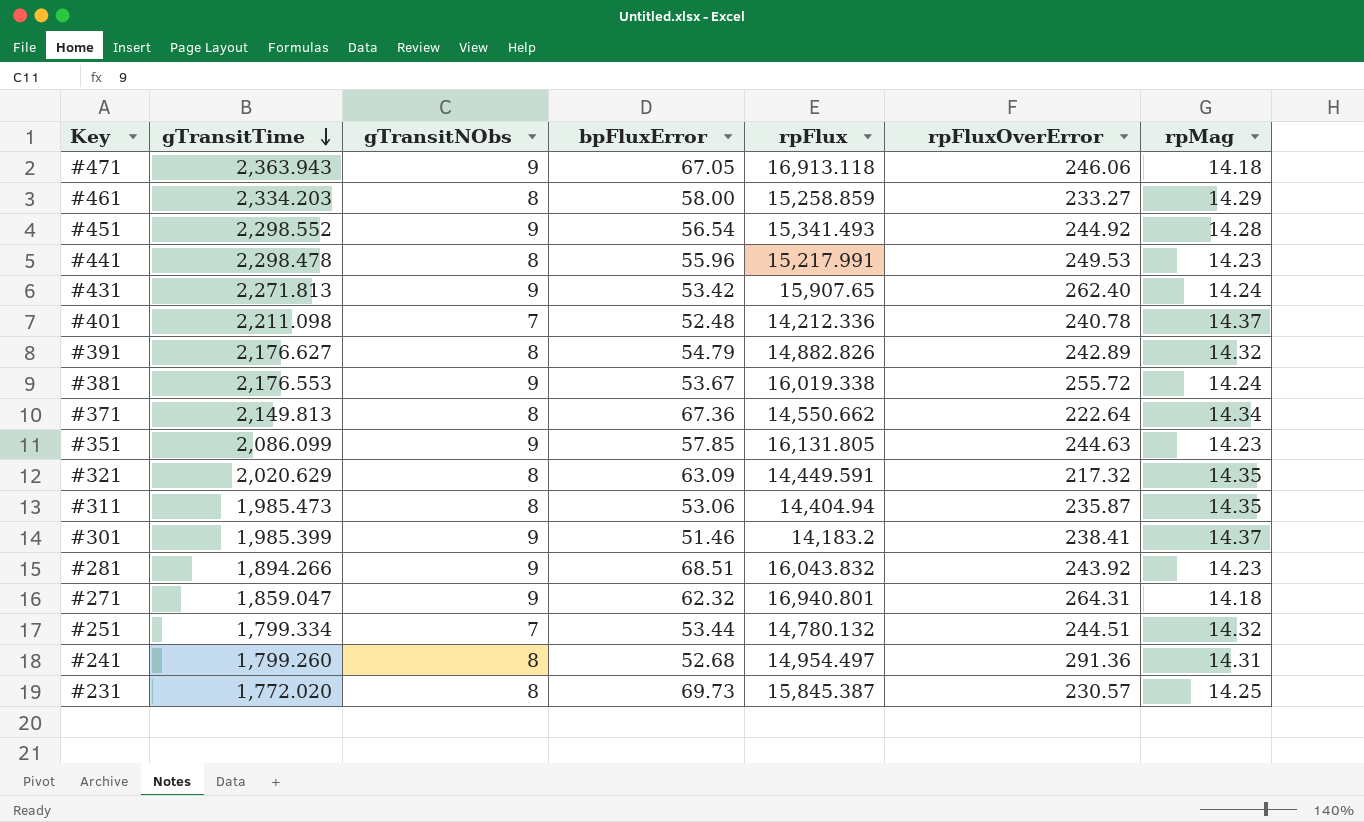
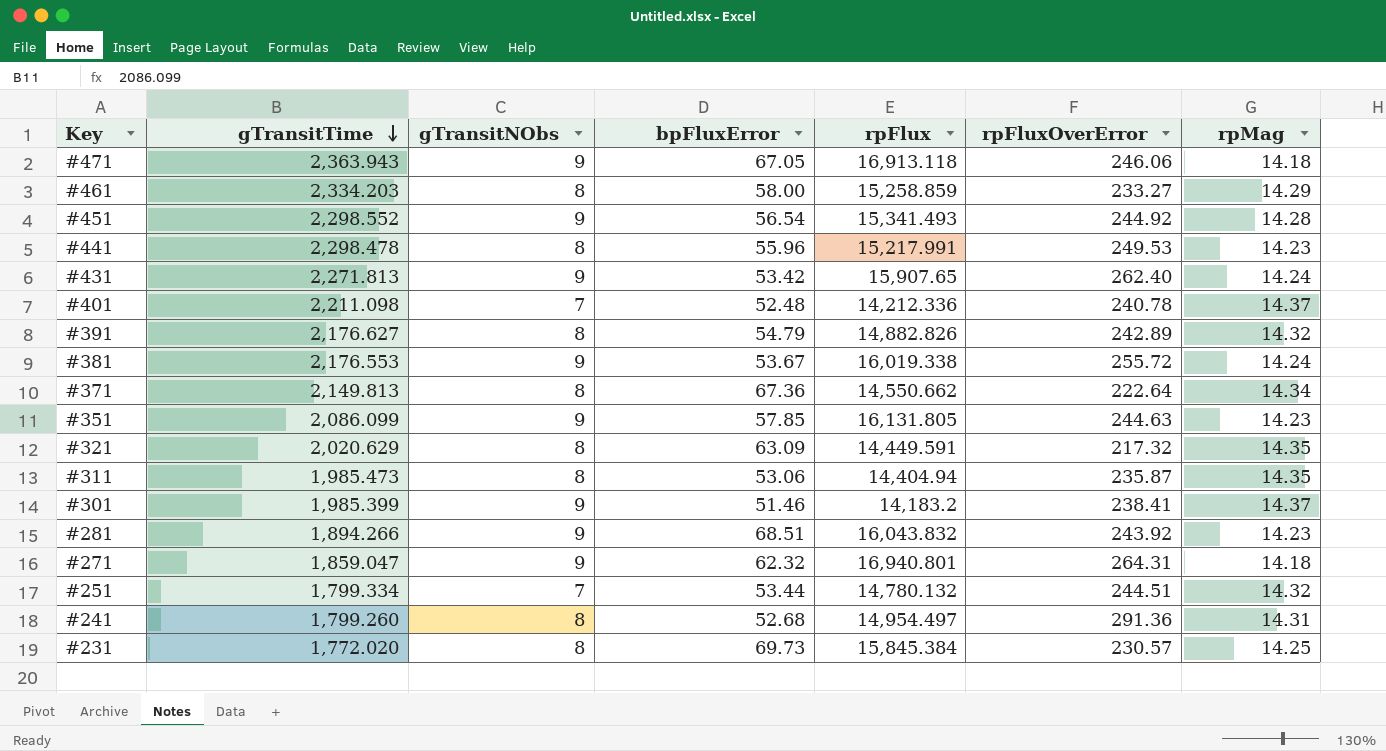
#231 | rpFlux: 15,845.387 -> 15,845.384

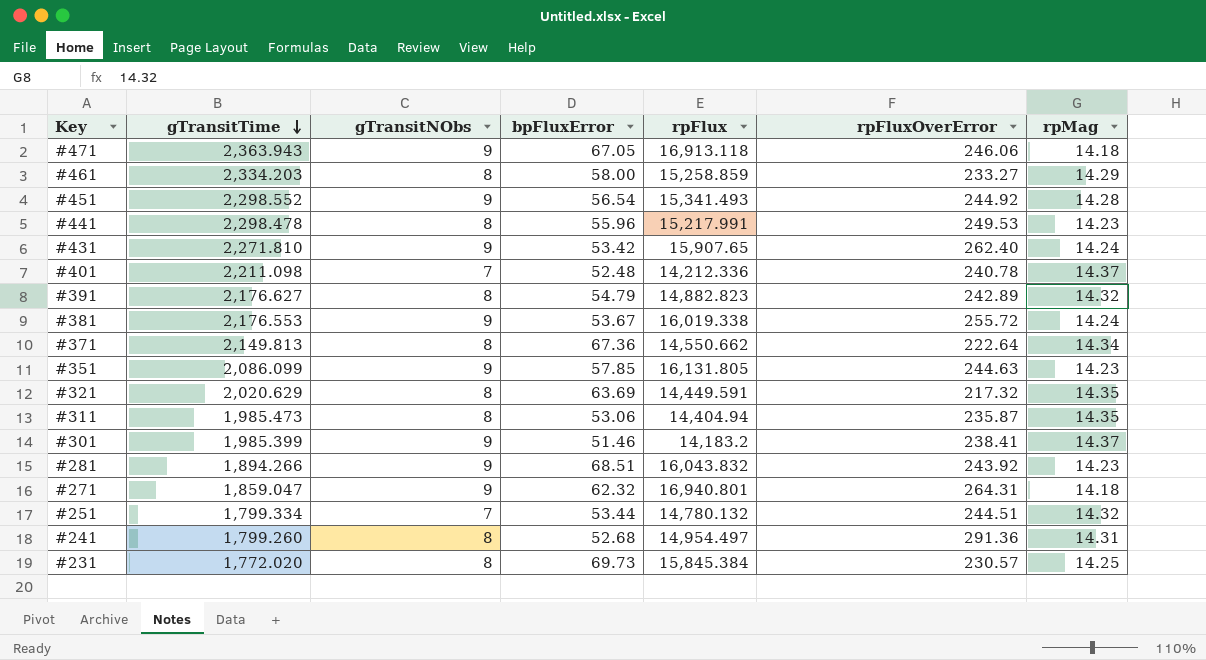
#431 | gTransitTime: 2,271.813 -> 2,271.810
#391 | rpFlux: 14,882.826 -> 14,882.823
#321 | bpFluxError: 63.09 -> 63.69

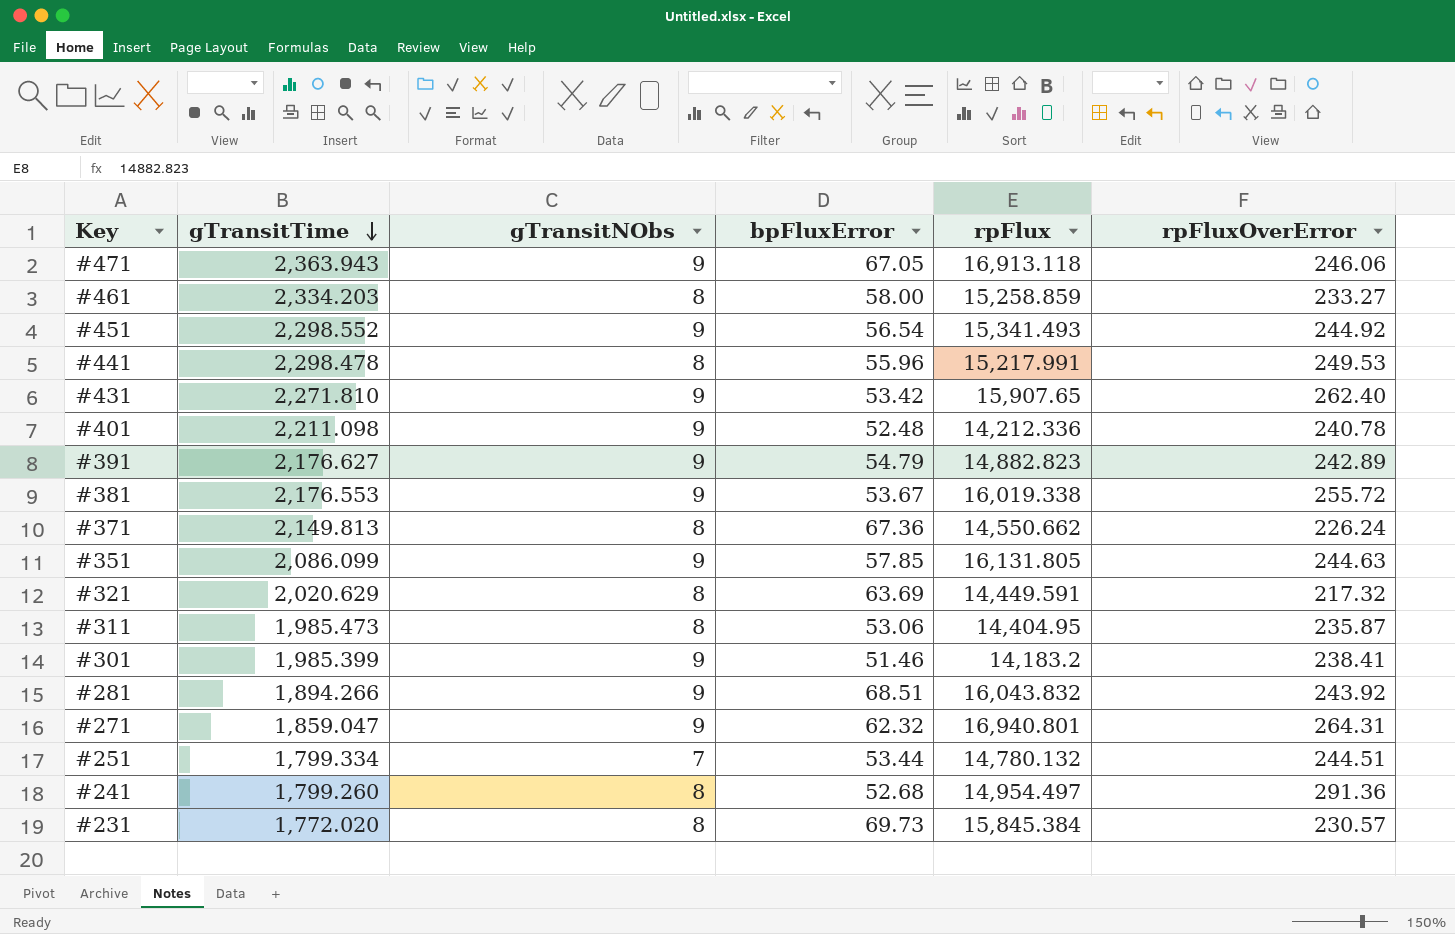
column rpMag | position: 7 -> none
#401 | gTransitNObs: 7 -> 9
#391 | gTransitNObs: 8 -> 9
#371 | rpFluxOverError: 222.64 -> 226.24
#311 | rpFlux: 14,404.94 -> 14,404.95

